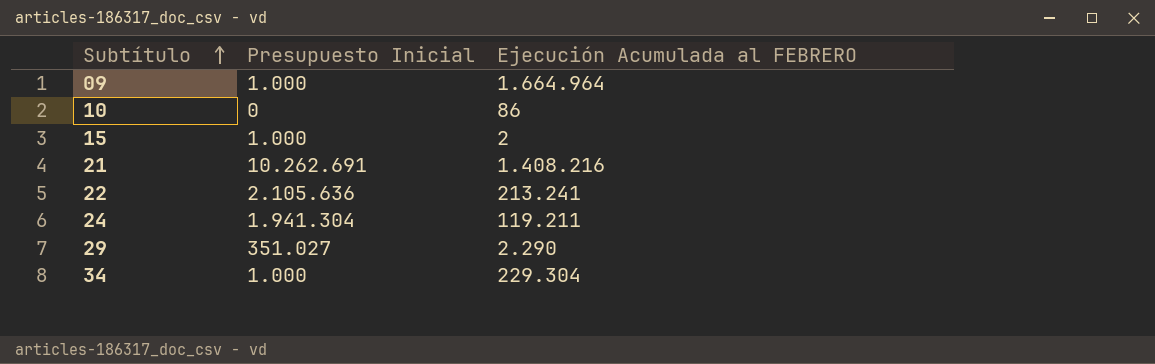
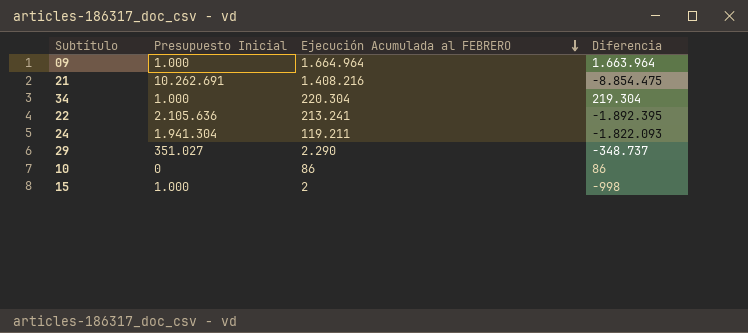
row order: Subtítulo ascending -> Ejecución Acumulada al FEBRERO descending
column Diferencia | formula: none -> [Ejecución Acumulada al FEBRERO] - [Presupuesto Inicial]
34 | Ejecución Acumulada al FEBRERO: 229.304 -> 220.304

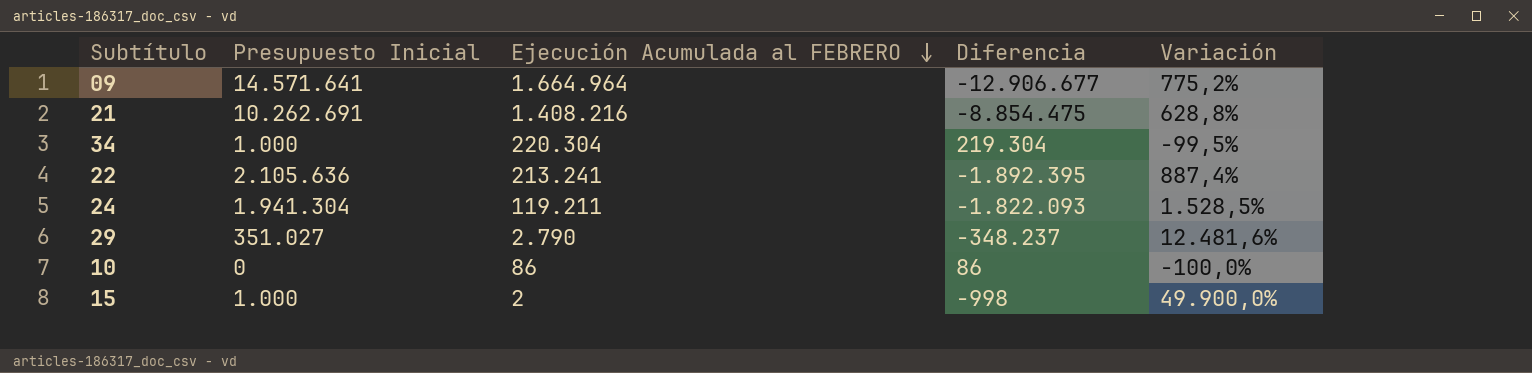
column Variación | formula: none -> ([Presupuesto Inicial] - [Ejecución Acumulada al FEBRERO]) / [Ejecución Acumulada al FEBRERO]
09 | Presupuesto Inicial: 1.000 -> 14.571.641
09 | Diferencia: 1.663.964 -> -12.906.677
29 | Ejecución Acumulada al FEBRERO: 2.290 -> 2.790
29 | Diferencia: -348.737 -> -348.237

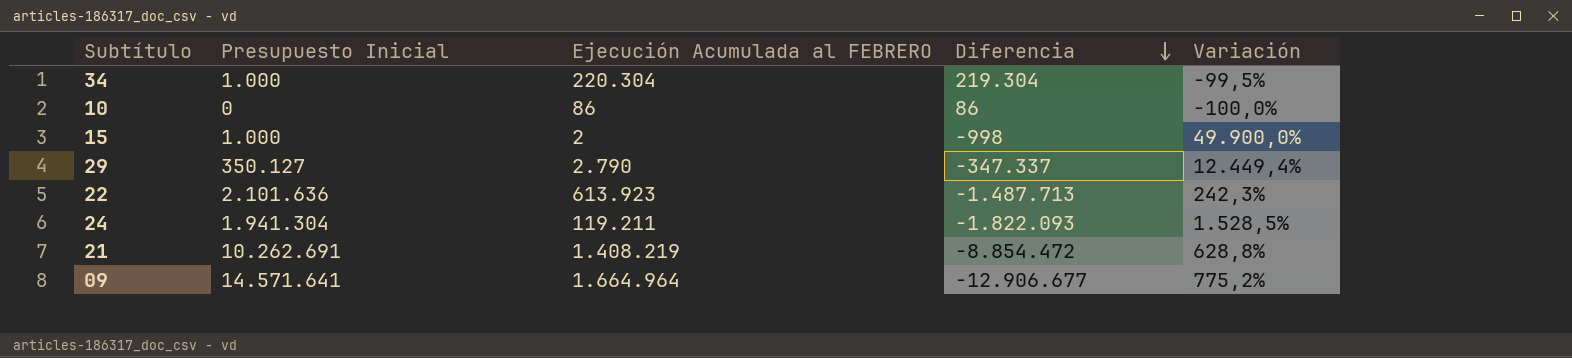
row order: Ejecución Acumulada al FEBRERO descending -> Diferencia descending
29 | Presupuesto Inicial: 351.027 -> 350.127
29 | Diferencia: -348.237 -> -347.337
29 | Variación: 12.481,6% -> 12.449,4%
22 | Presupuesto Inicial: 2.105.636 -> 2.101.636
22 | Ejecución Acumulada al FEBRERO: 213.241 -> 613.923
22 | Diferencia: -1.892.395 -> -1.487.713
22 | Variación: 887,4% -> 242,3%
21 | Ejecución Acumulada al FEBRERO: 1.408.216 -> 1.408.219
21 | Diferencia: -8.854.475 -> -8.854.472

